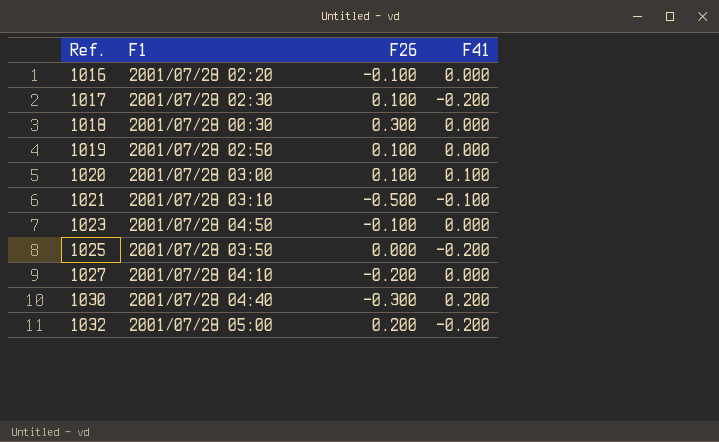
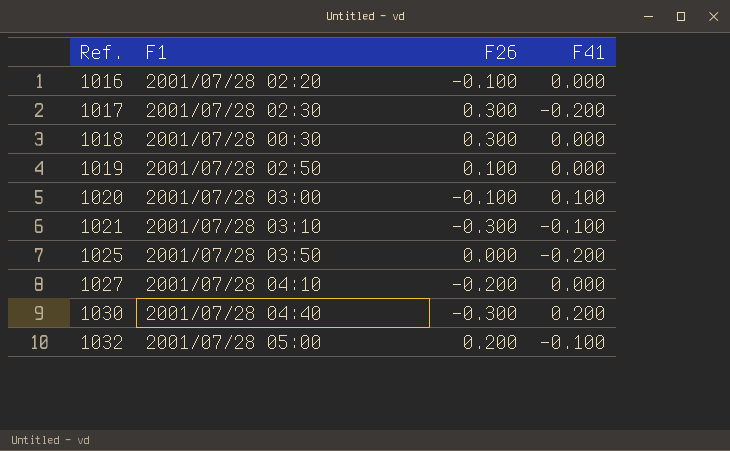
row 1023: 2001/07/28 04:50 | -0.100 | 0.000 -> none
1017 | F26: 0.100 -> 0.300
1020 | F26: 0.100 -> -0.100
1021 | F26: -0.500 -> -0.300
1032 | F41: -0.200 -> -0.100

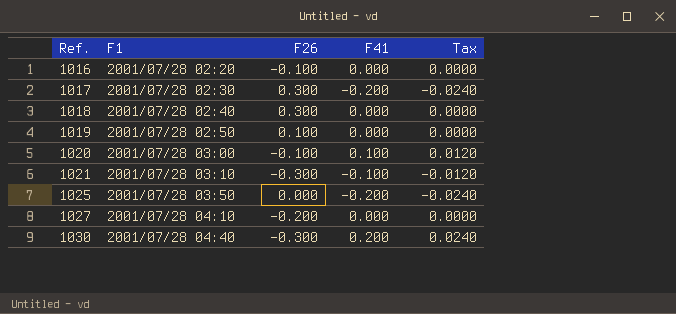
column Tax | formula: none -> [F41] * 0.12
row 1032: 2001/07/28 05:00 | 0.200 | -0.100 -> none
1018 | F1: 2001/07/28 00:30 -> 2001/07/28 02:40

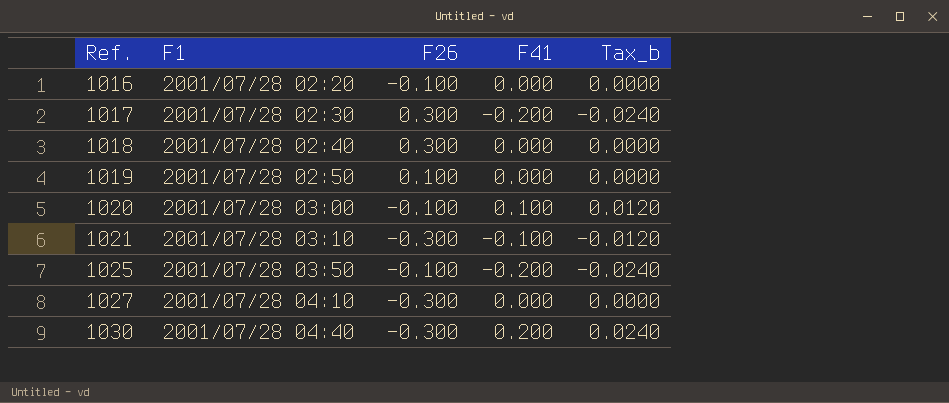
column name: Tax -> Tax_b
1025 | F26: 0.000 -> -0.100
1027 | F26: -0.200 -> -0.300

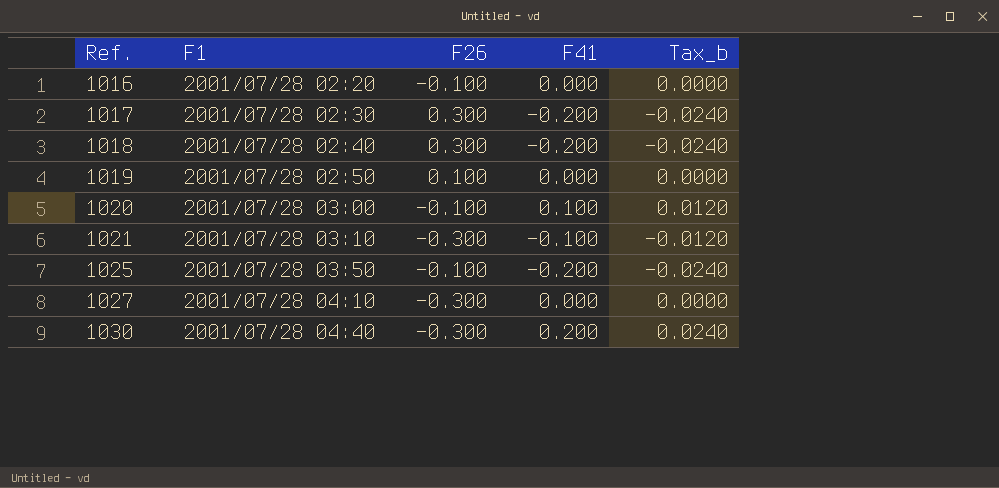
1018 | F41: 0.000 -> -0.200
1018 | Tax_b: 0.0000 -> -0.0240

